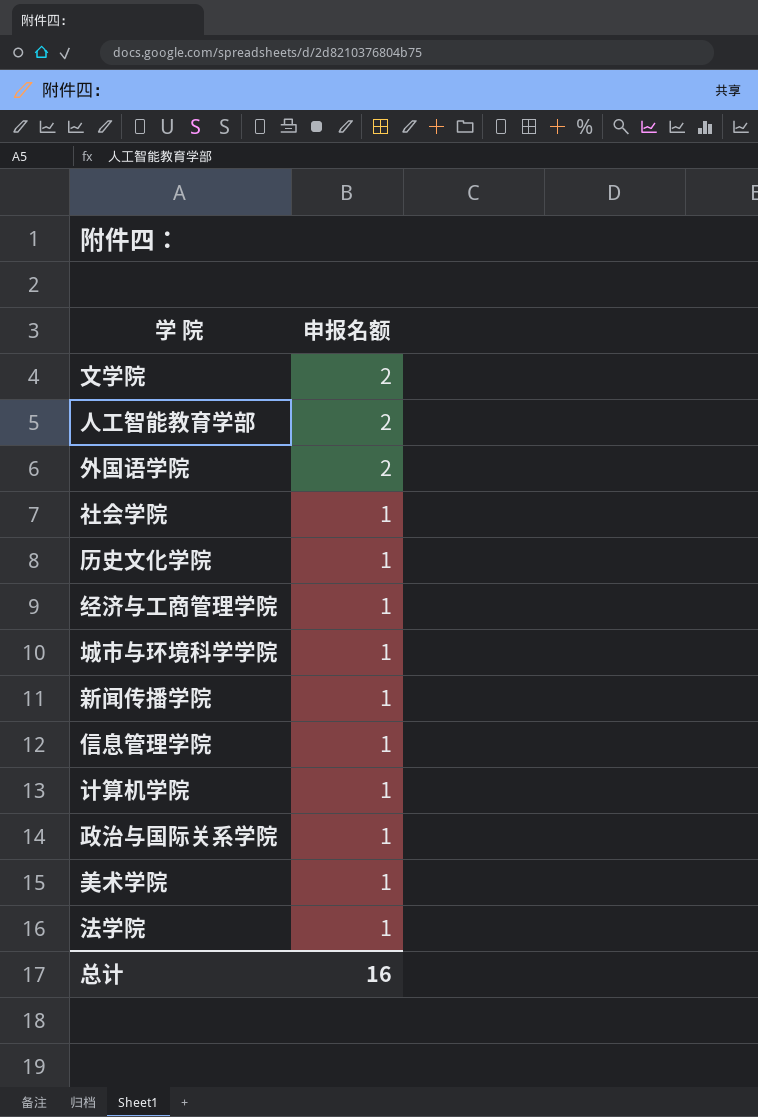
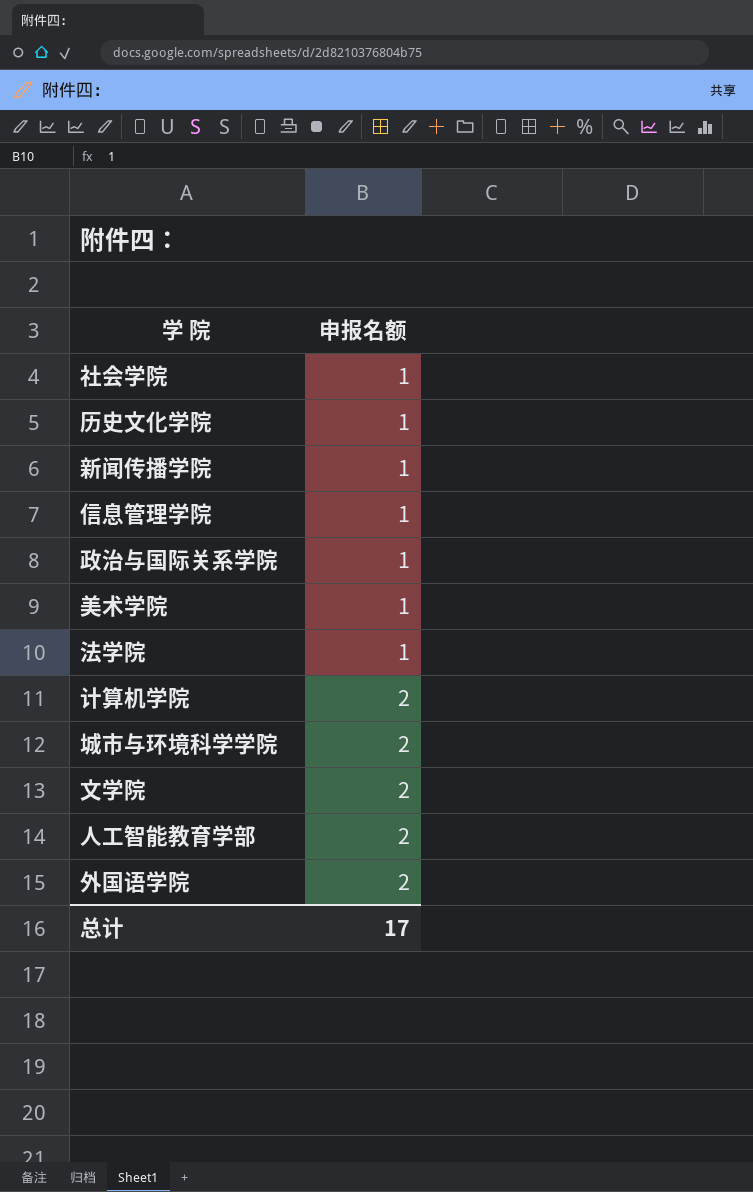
row order: 申报名额 descending -> 申报名额 ascending
row 经济与工商管理学院: 1 -> none
计算机学院 | 申报名额: 1 -> 2
城市与环境科学学院 | 申报名额: 1 -> 2
总计 | 申报名额: 16 -> 17

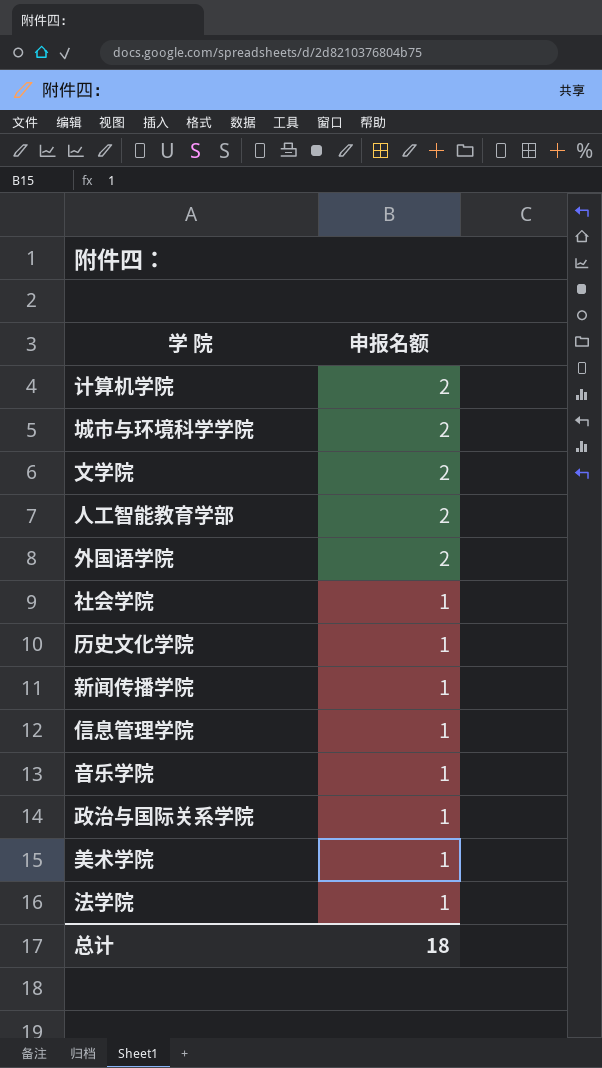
row order: 申报名额 ascending -> 申报名额 descending
row 音乐学院: none -> 1
总计 | 申报名额: 17 -> 18

